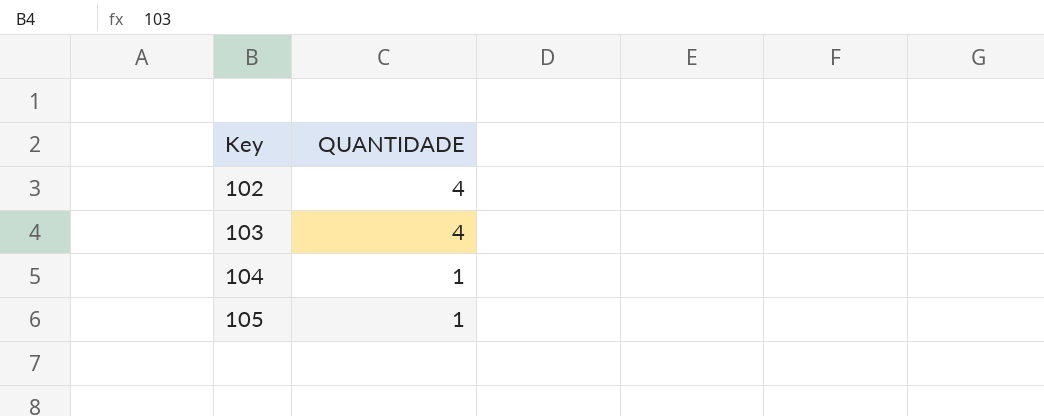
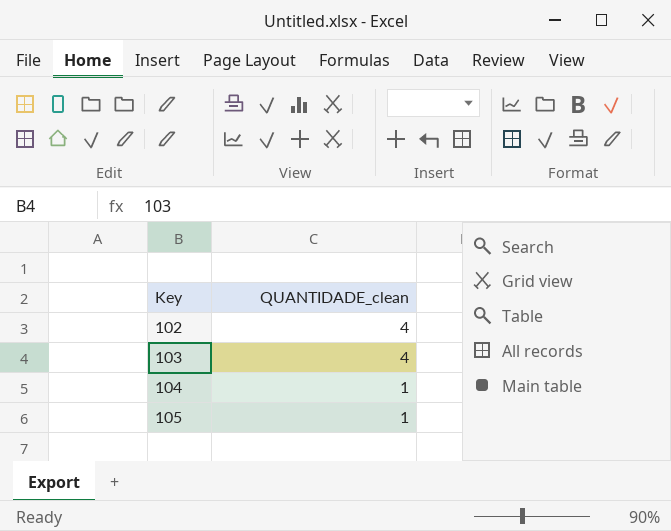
column name: QUANTIDADE -> QUANTIDADE_clean

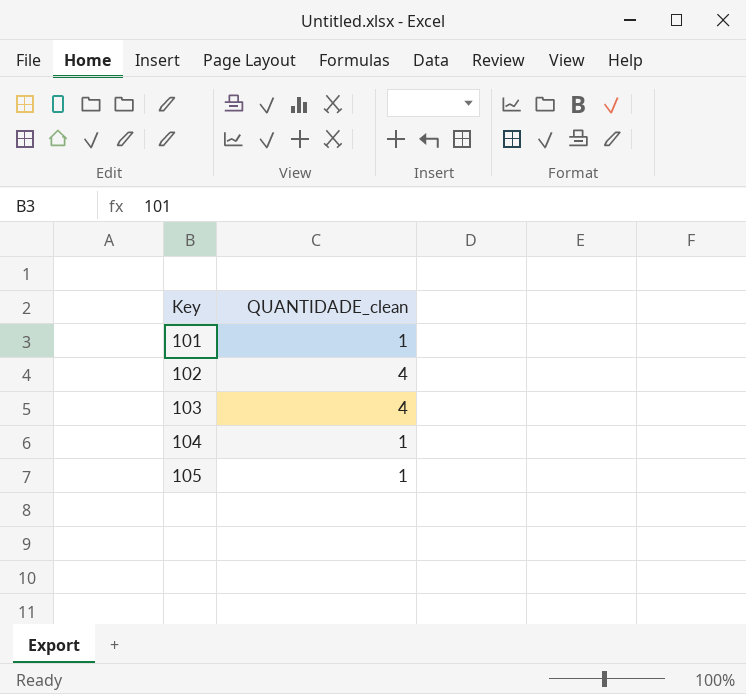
row 101: none -> 1

